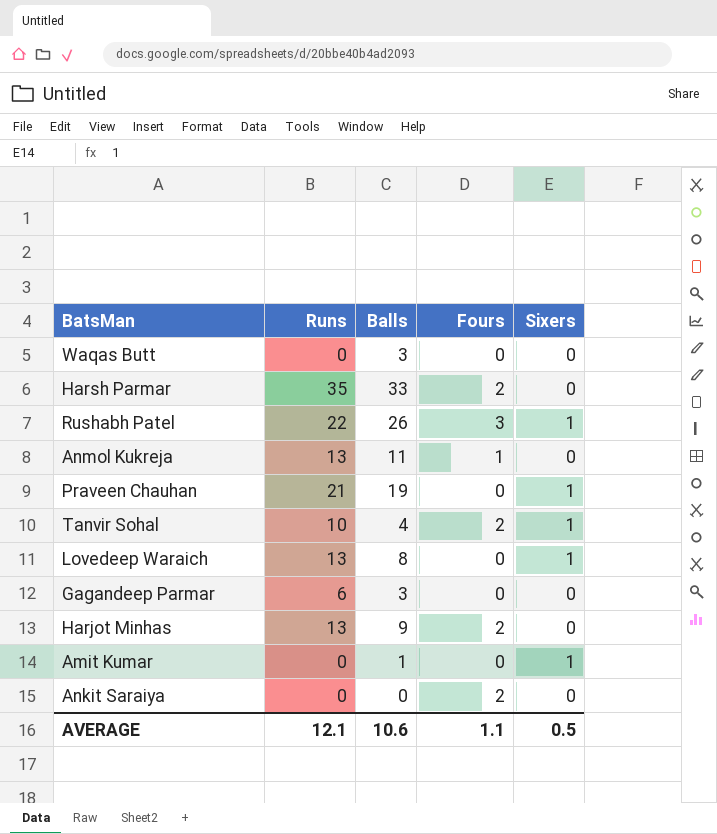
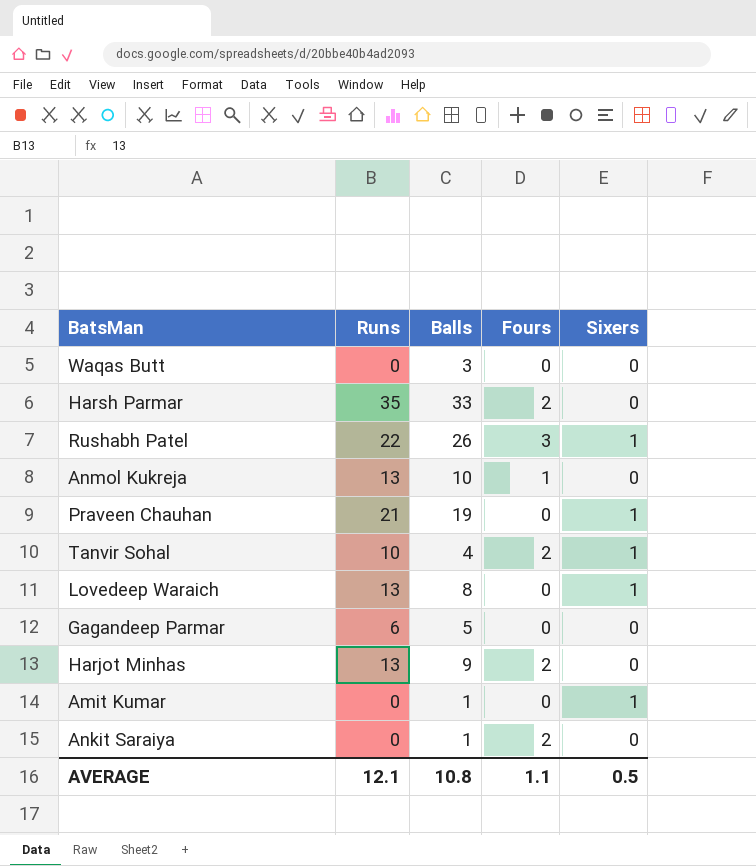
Anmol Kukreja | Balls: 11 -> 10
Gagandeep Parmar | Balls: 3 -> 5
Ankit Saraiya | Balls: 0 -> 1
AVERAGE | Balls: 10.6 -> 10.8

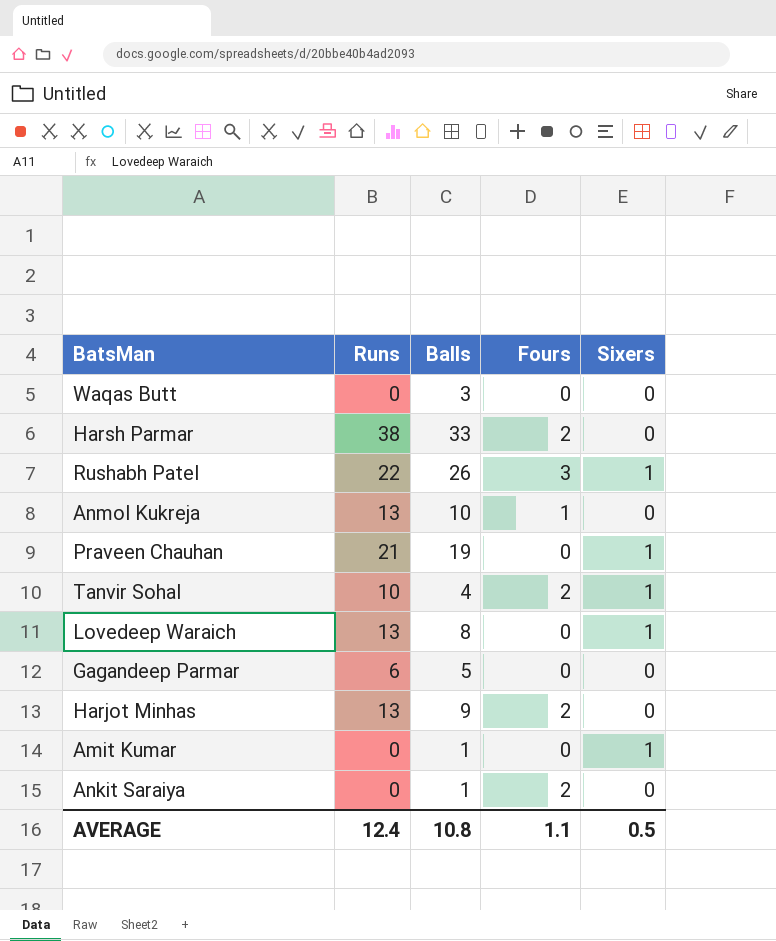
Harsh Parmar | Runs: 35 -> 38
AVERAGE | Runs: 12.1 -> 12.4

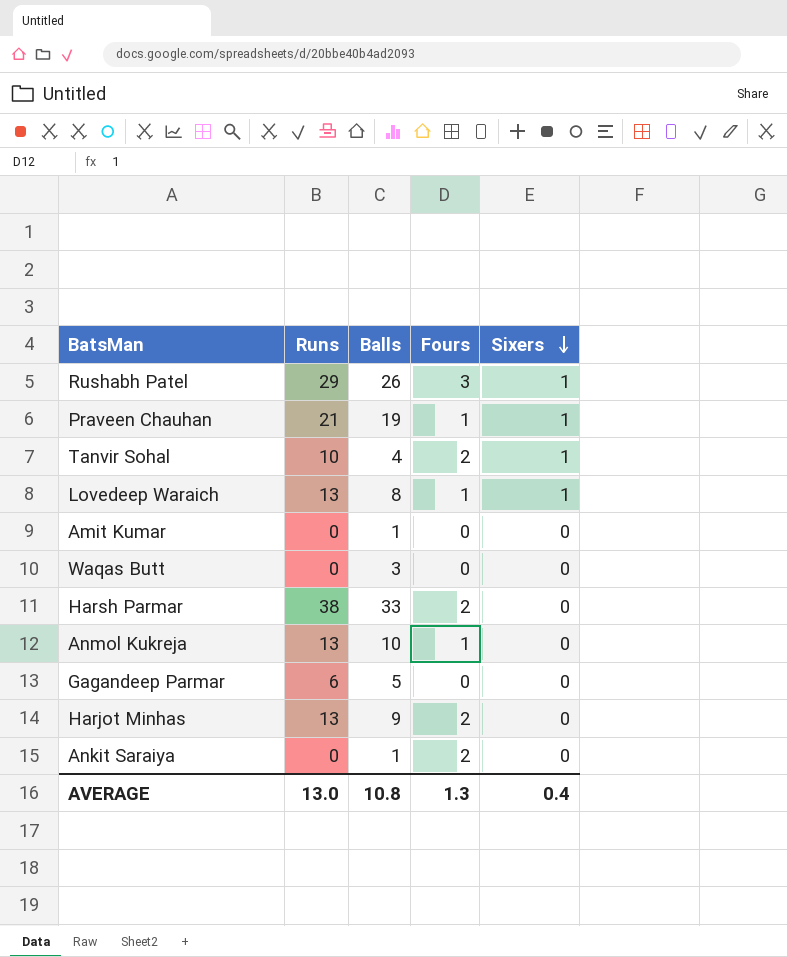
row order: none -> Sixers descending
Rushabh Patel | Runs: 22 -> 29
Praveen Chauhan | Fours: 0 -> 1
Lovedeep Waraich | Fours: 0 -> 1
Amit Kumar | Sixers: 1 -> 0
AVERAGE | Runs: 12.4 -> 13.0
AVERAGE | Fours: 1.1 -> 1.3
AVERAGE | Sixers: 0.5 -> 0.4

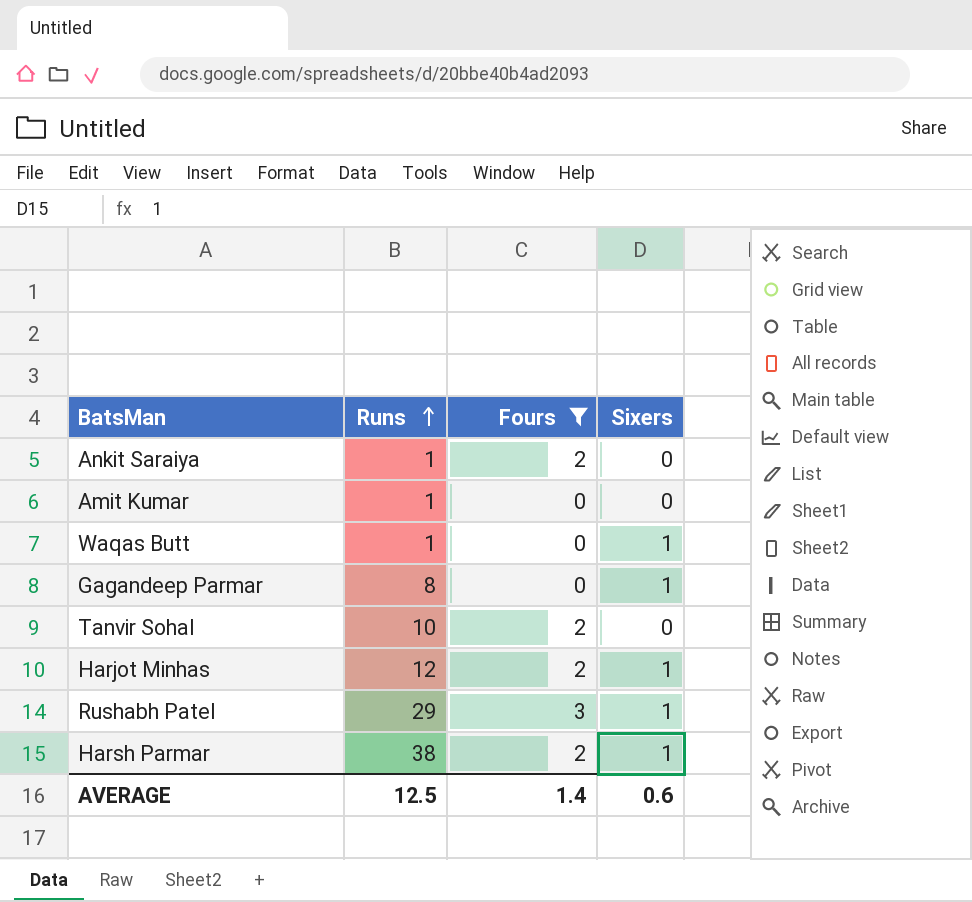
filter: none -> Fours != 1
row order: Sixers descending -> Runs ascending
column Balls | position: 3 -> none
Ankit Saraiya | Runs: 0 -> 1
Amit Kumar | Runs: 0 -> 1
Waqas Butt | Runs: 0 -> 1
Waqas Butt | Sixers: 0 -> 1
Gagandeep Parmar | Runs: 6 -> 8
Gagandeep Parmar | Sixers: 0 -> 1
Tanvir Sohal | Sixers: 1 -> 0
Harjot Minhas | Runs: 13 -> 12
Harjot Minhas | Sixers: 0 -> 1
Harsh Parmar | Sixers: 0 -> 1
AVERAGE | Runs: 13.0 -> 12.5
AVERAGE | Fours: 1.3 -> 1.4
AVERAGE | Sixers: 0.4 -> 0.6

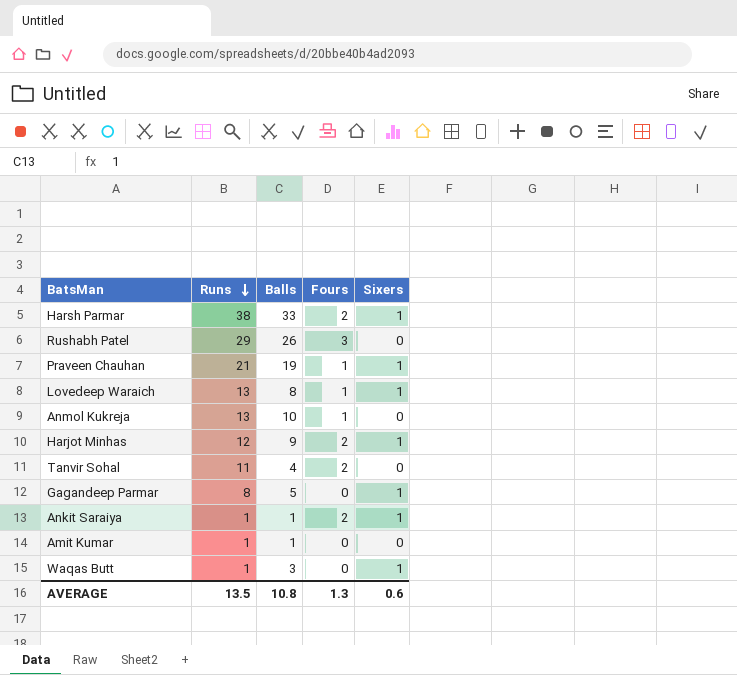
filter: Fours != 1 -> none
row order: Runs ascending -> Runs descending
column Balls | position: none -> 3
Rushabh Patel | Sixers: 1 -> 0
Tanvir Sohal | Runs: 10 -> 11
Ankit Saraiya | Sixers: 0 -> 1
AVERAGE | Runs: 12.5 -> 13.5
AVERAGE | Fours: 1.4 -> 1.3

